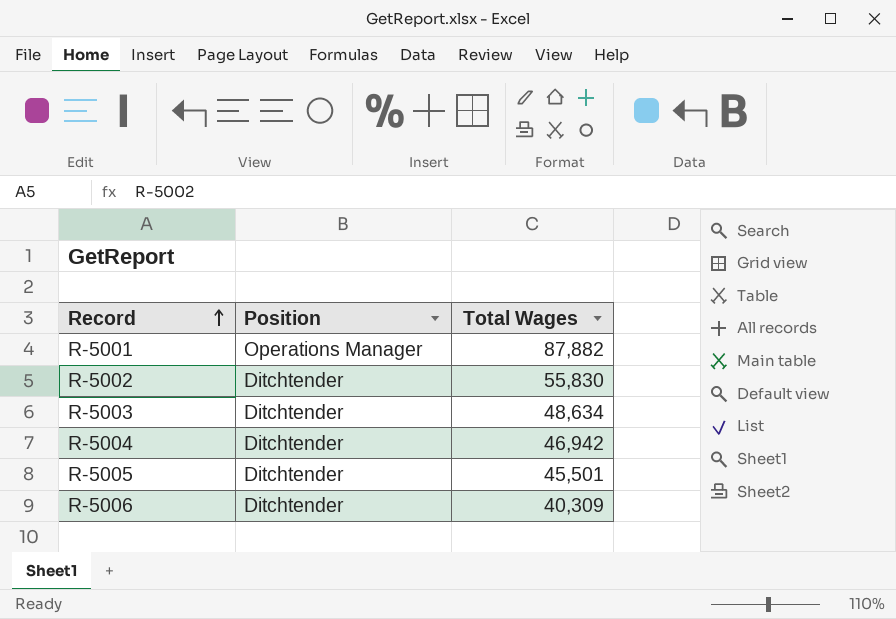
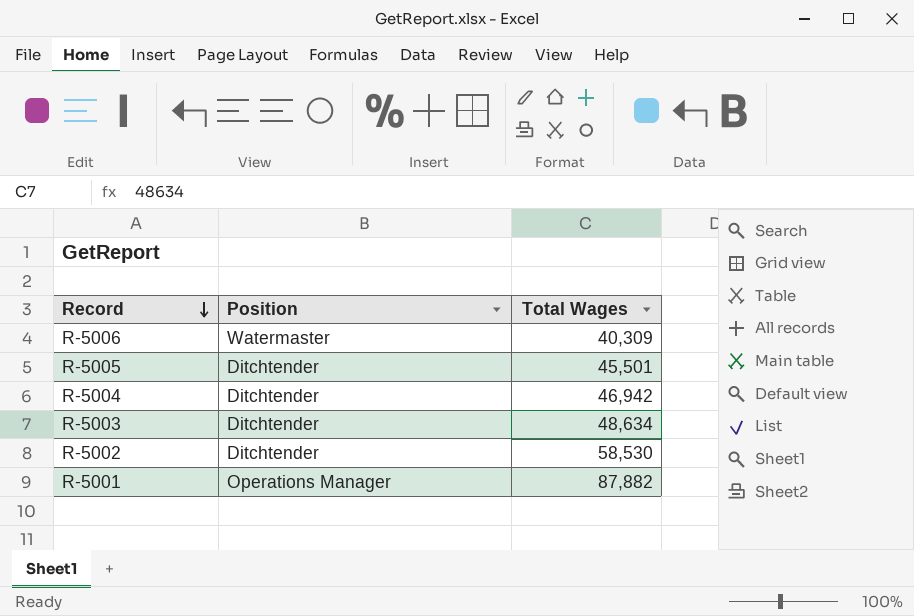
row order: Record ascending -> Record descending
R-5006 | Position: Ditchtender -> Watermaster
R-5002 | Total Wages: 55,830 -> 58,530

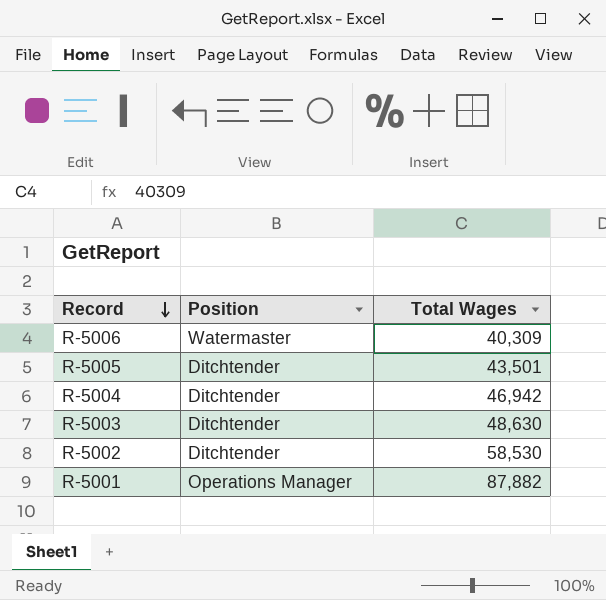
R-5005 | Total Wages: 45,501 -> 43,501
R-5003 | Total Wages: 48,634 -> 48,630

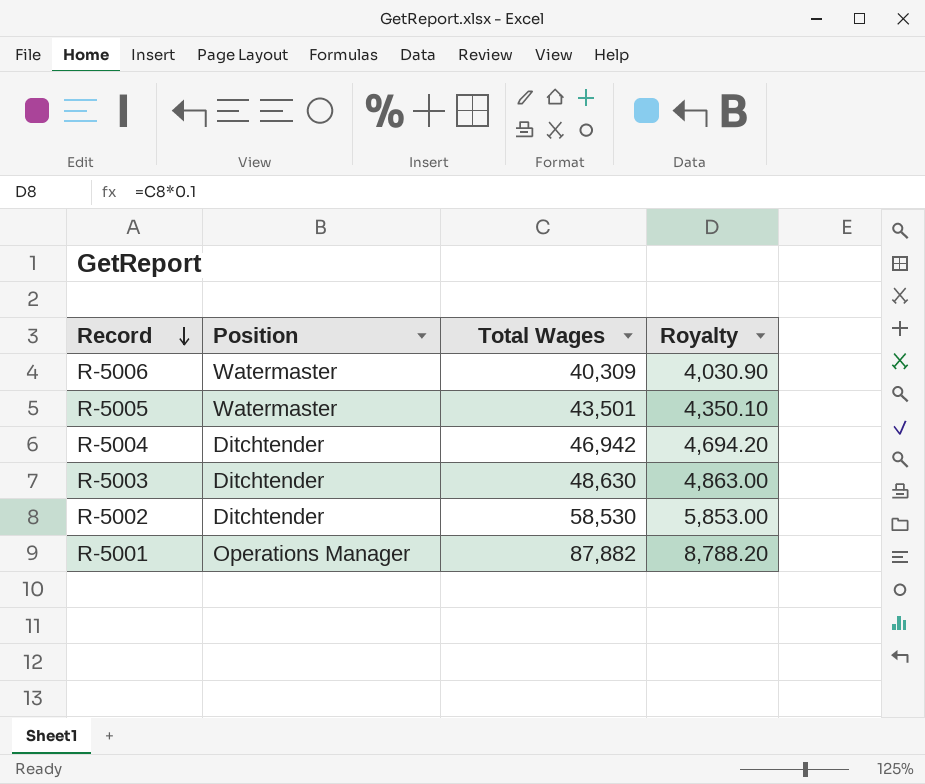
column Royalty | formula: none -> [Total Wages] * 0.1
R-5005 | Position: Ditchtender -> Watermaster

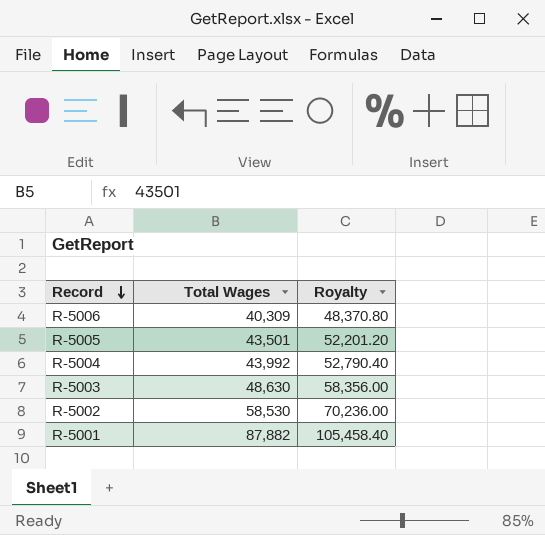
column Position | position: 2 -> none
column Royalty | formula: [Total Wages] * 0.1 -> [Total Wages] * 1.2
R-5004 | Total Wages: 46,942 -> 43,992

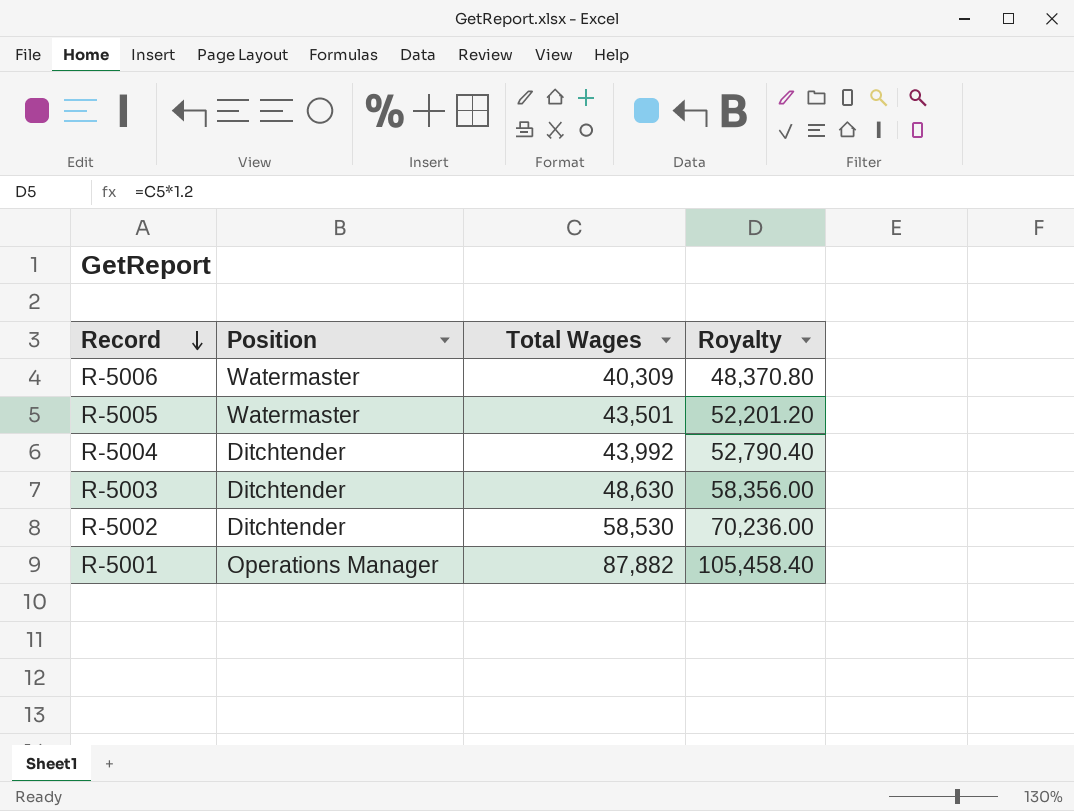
column Position | position: none -> 2

